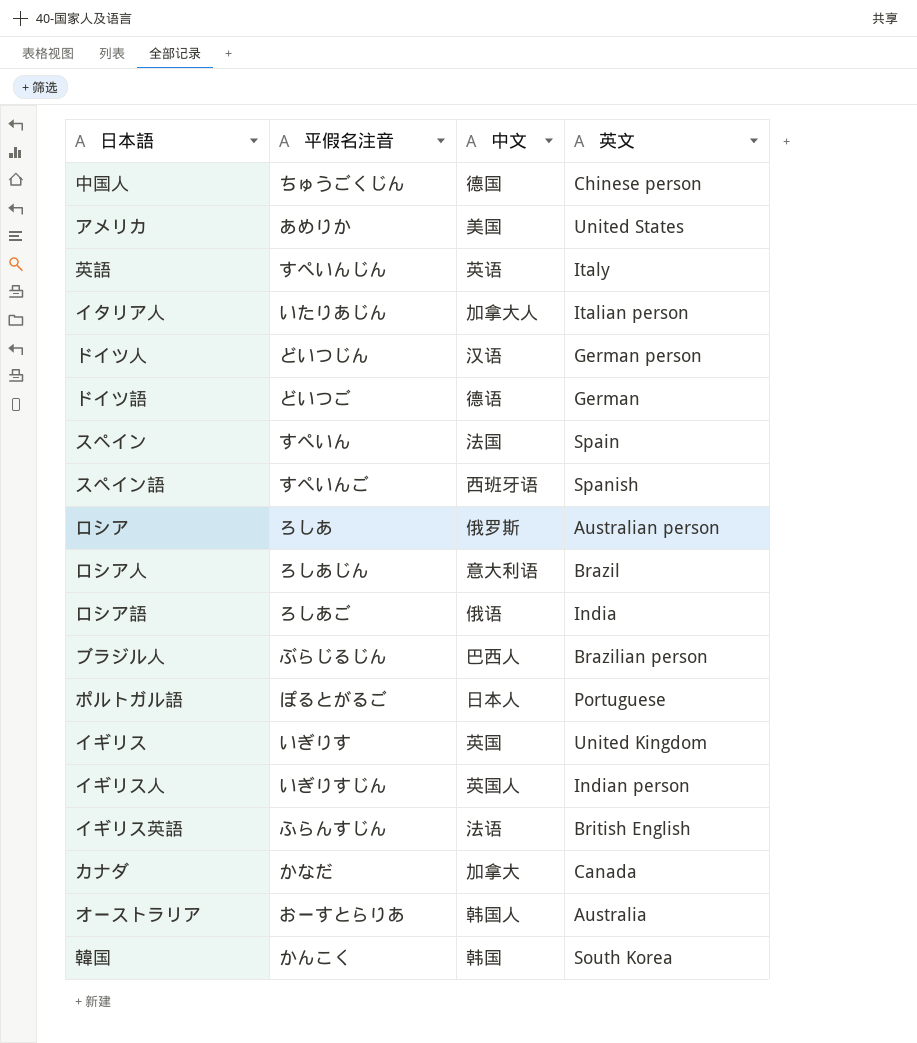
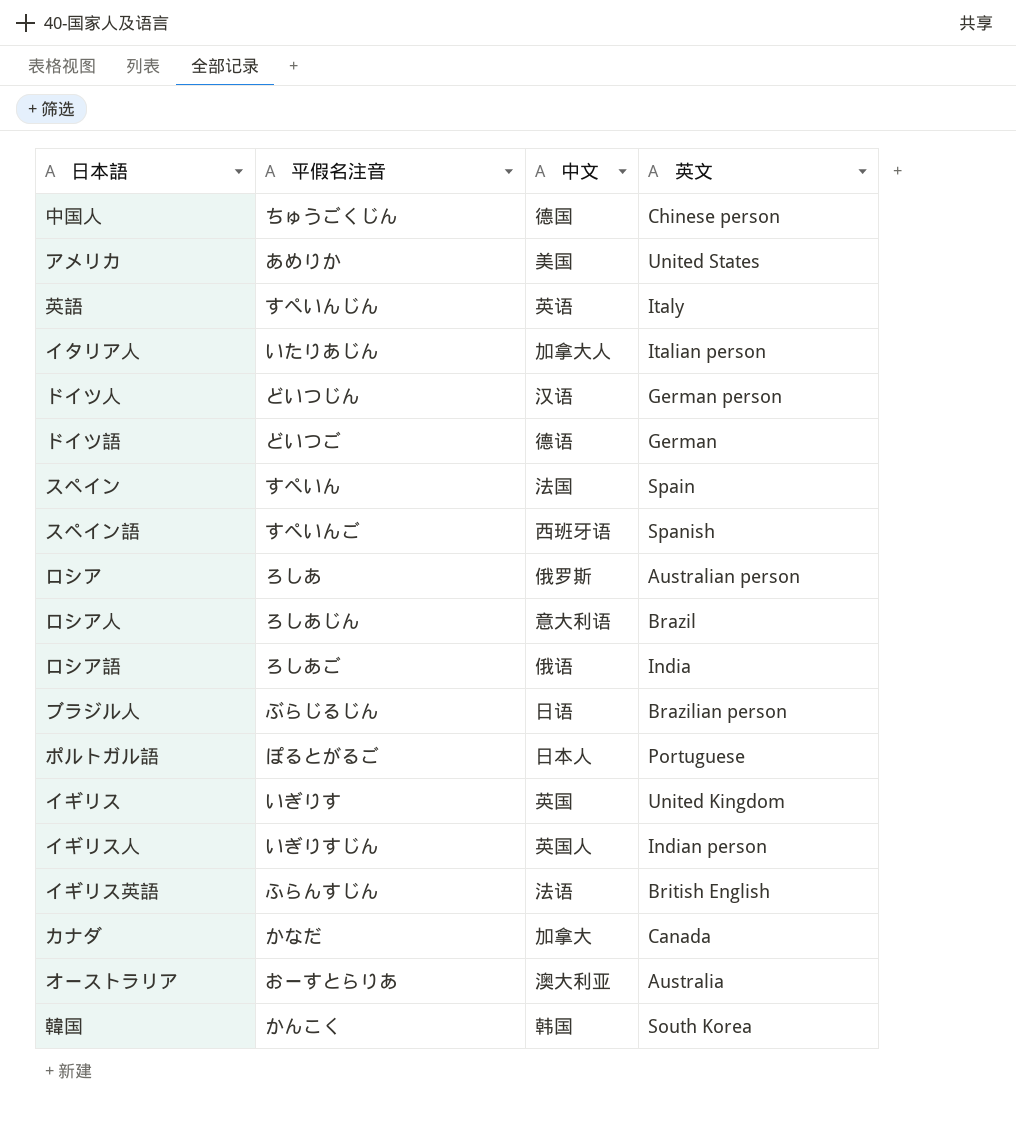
ブラジル人 | 中文: 巴西人 -> 日语
オーストラリア | 中文: 韩国人 -> 澳大利亚

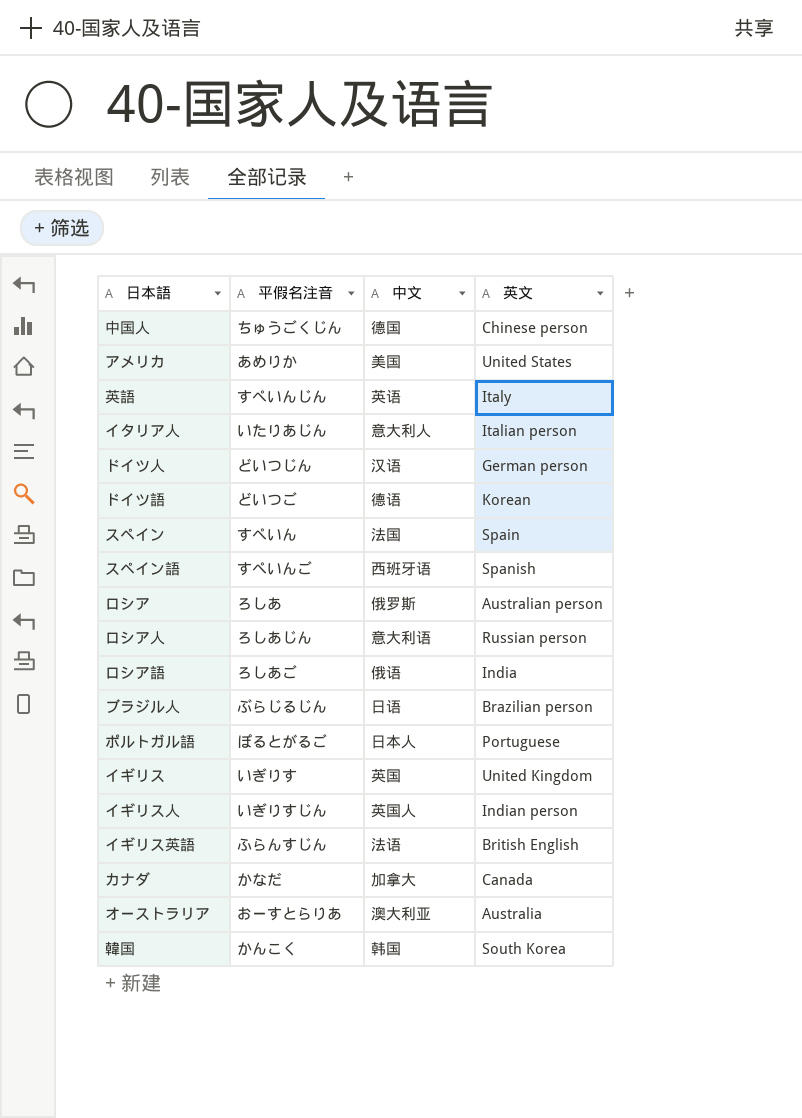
イタリア人 | 中文: 加拿大人 -> 意大利人
ドイツ語 | 英文: German -> Korean
ロシア人 | 英文: Brazil -> Russian person

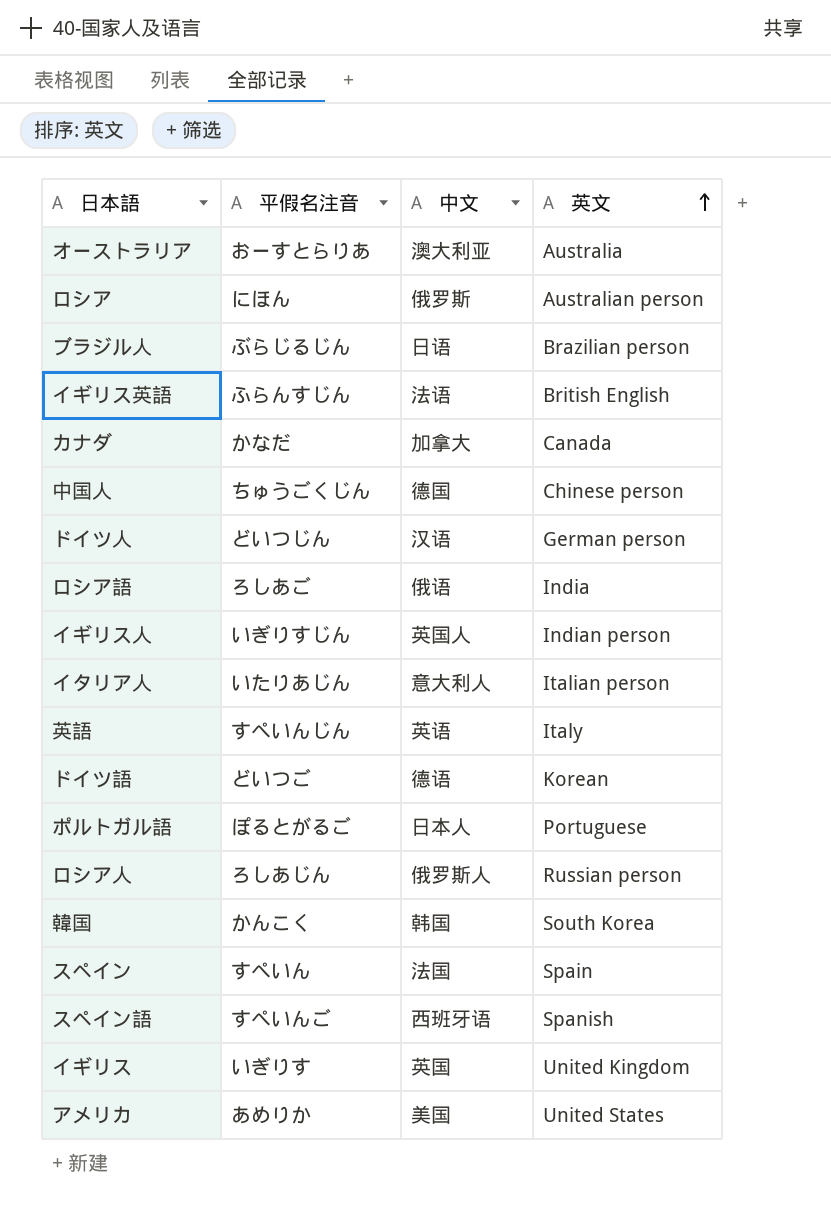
row order: none -> 英文 ascending
ロシア | 平假名注音: ろしあ -> にほん
ロシア人 | 中文: 意大利语 -> 俄罗斯人

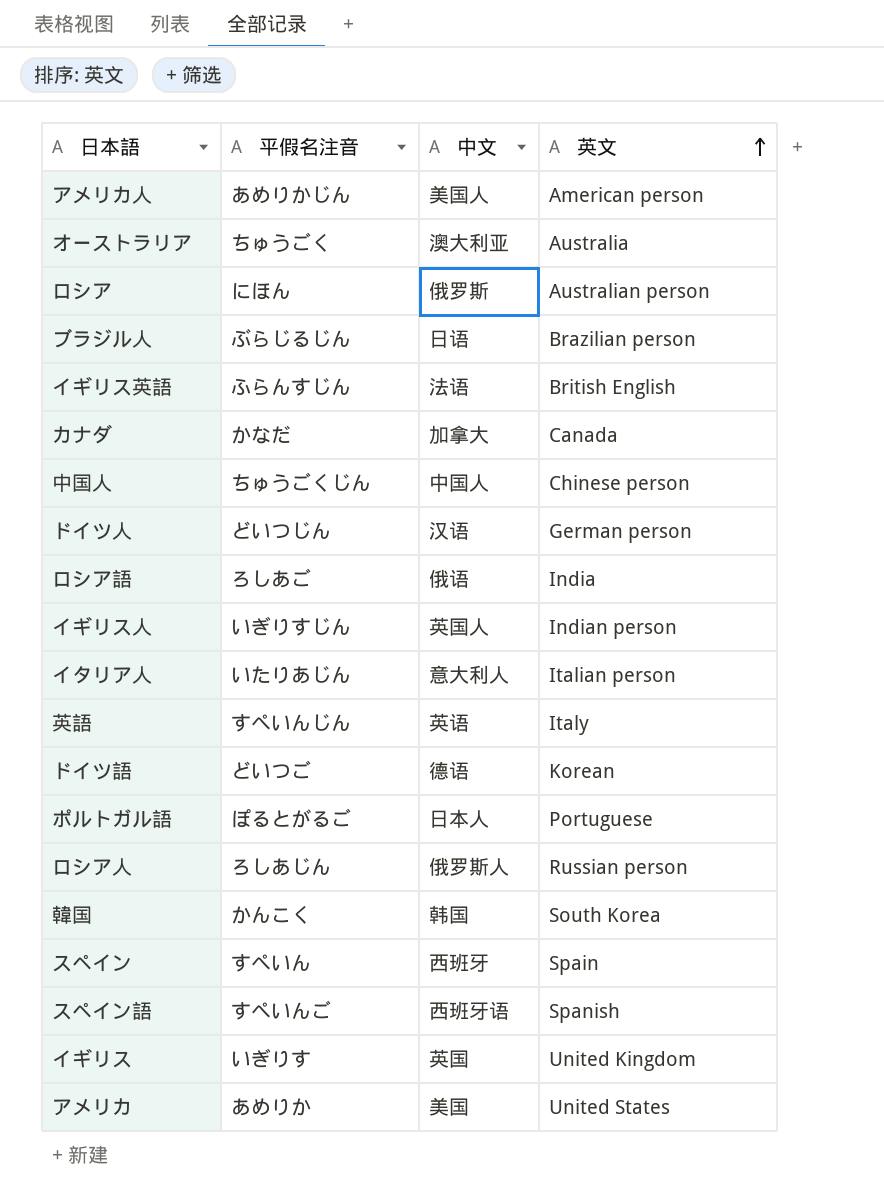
row アメリカ人: none -> あめりかじん | 美国人 | American person
オーストラリア | 平假名注音: おーすとらりあ -> ちゅうごく
中国人 | 中文: 德国 -> 中国人
スペイン | 中文: 法国 -> 西班牙

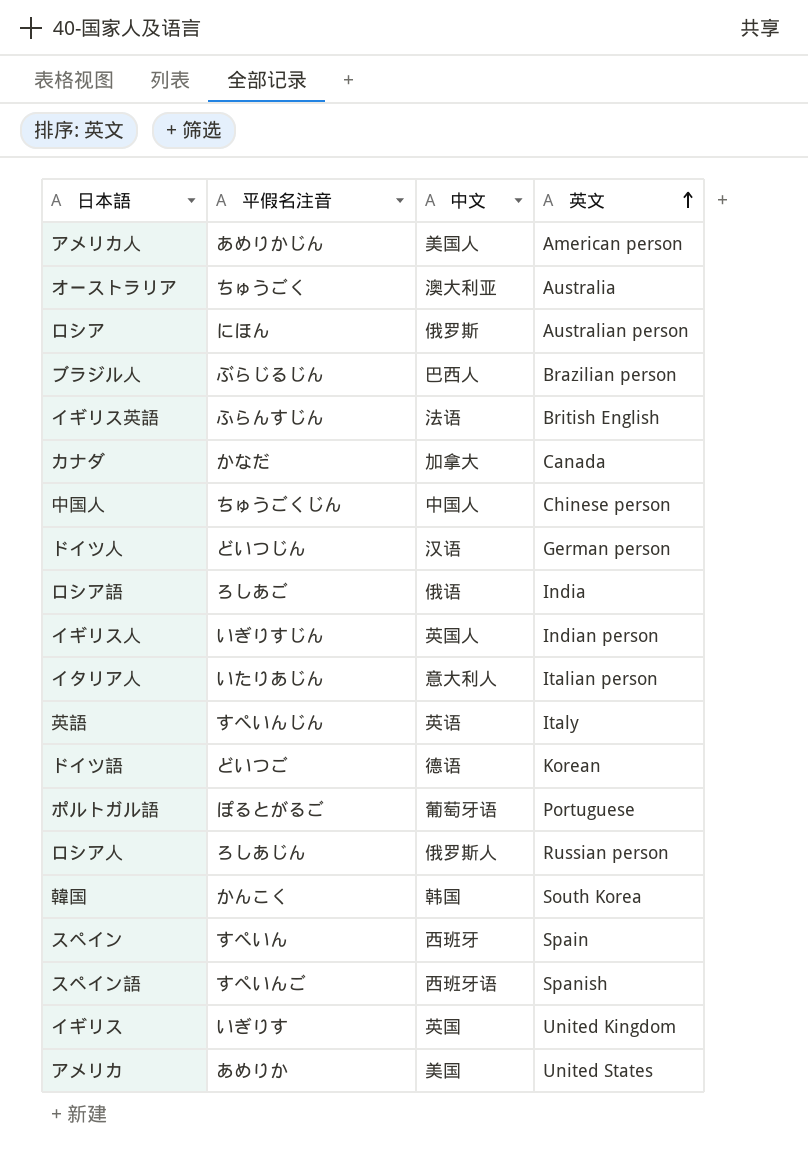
ブラジル人 | 中文: 日语 -> 巴西人
ポルトガル語 | 中文: 日本人 -> 葡萄牙语

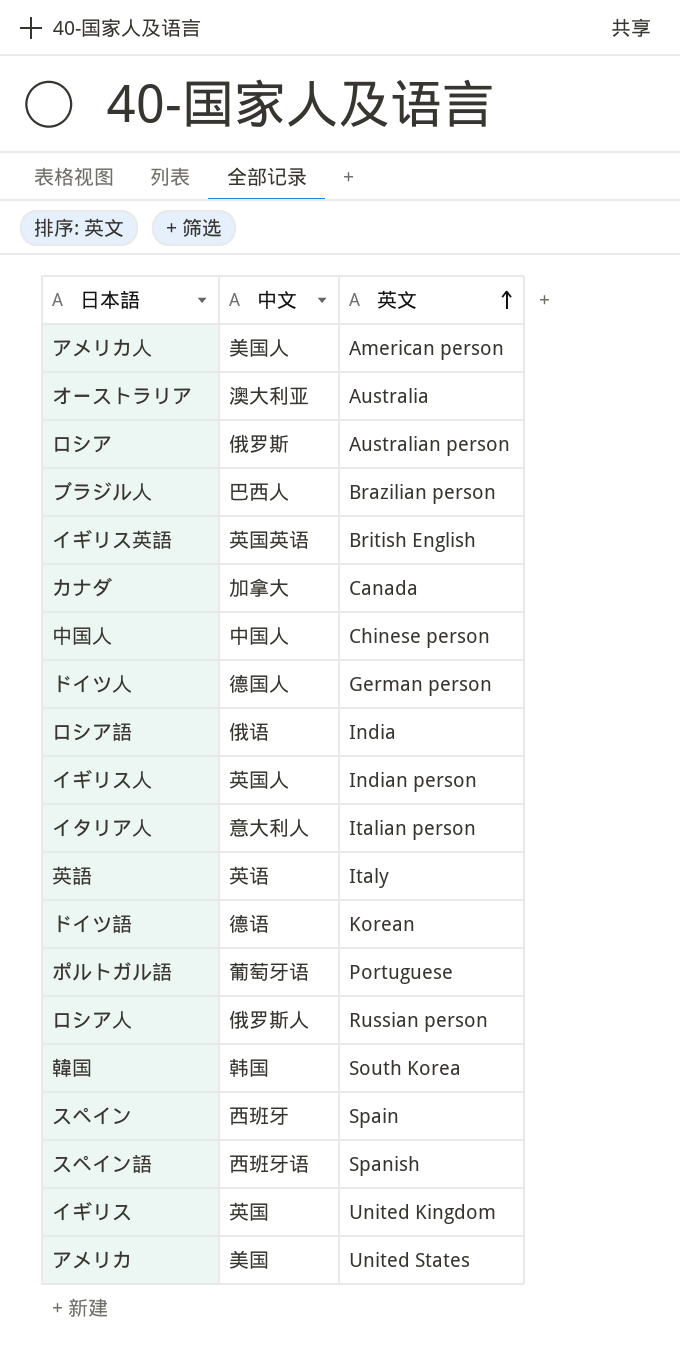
column 平假名注音 | position: 2 -> none
イギリス英語 | 中文: 法语 -> 英国英语
ドイツ人 | 中文: 汉语 -> 德国人

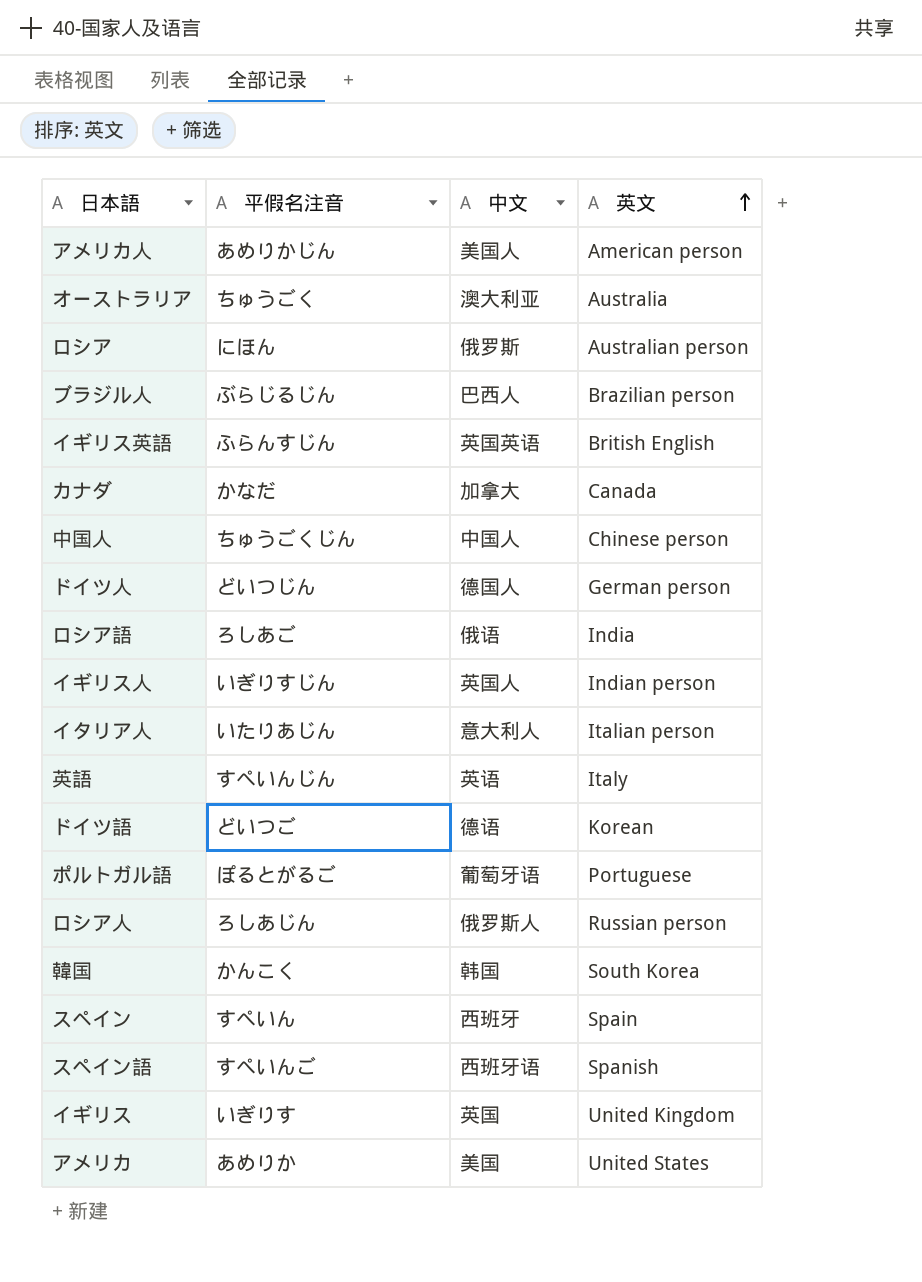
column 平假名注音 | position: none -> 2

